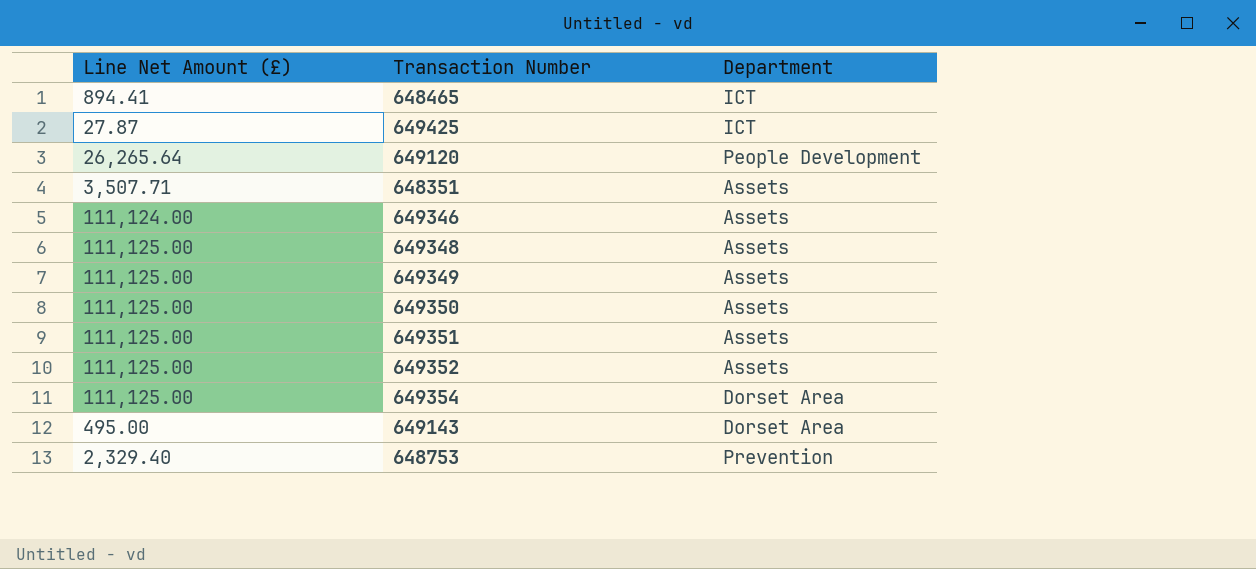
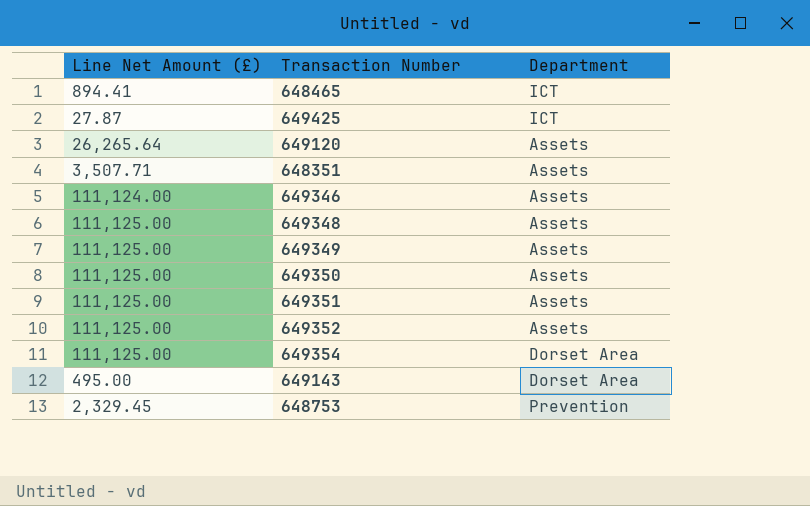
649120 | Department: People Development -> Assets
648753 | Line Net Amount (£): 2,329.40 -> 2,329.45

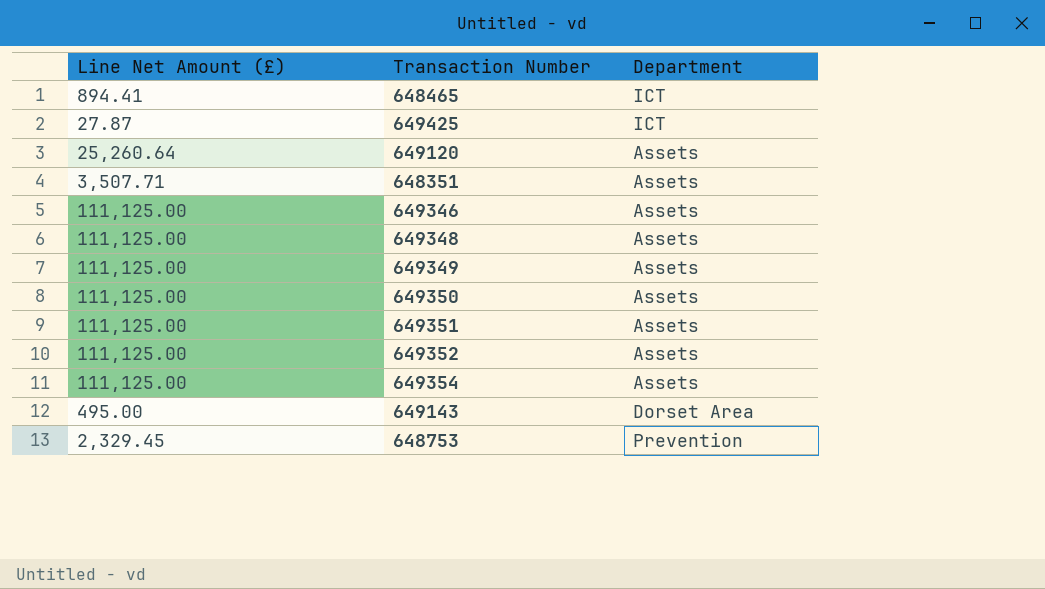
649120 | Line Net Amount (£): 26,265.64 -> 25,260.64
649346 | Line Net Amount (£): 111,124.00 -> 111,125.00
649354 | Department: Dorset Area -> Assets

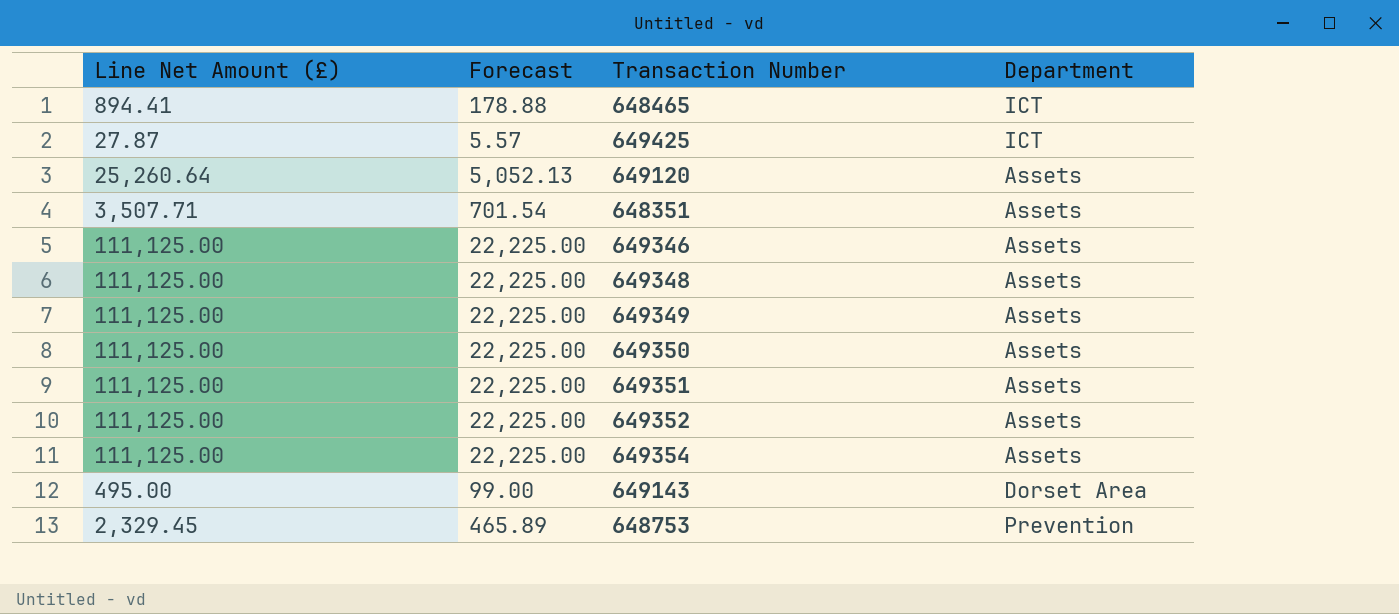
column Forecast | formula: none -> [Line Net Amount (£)] * 0.2

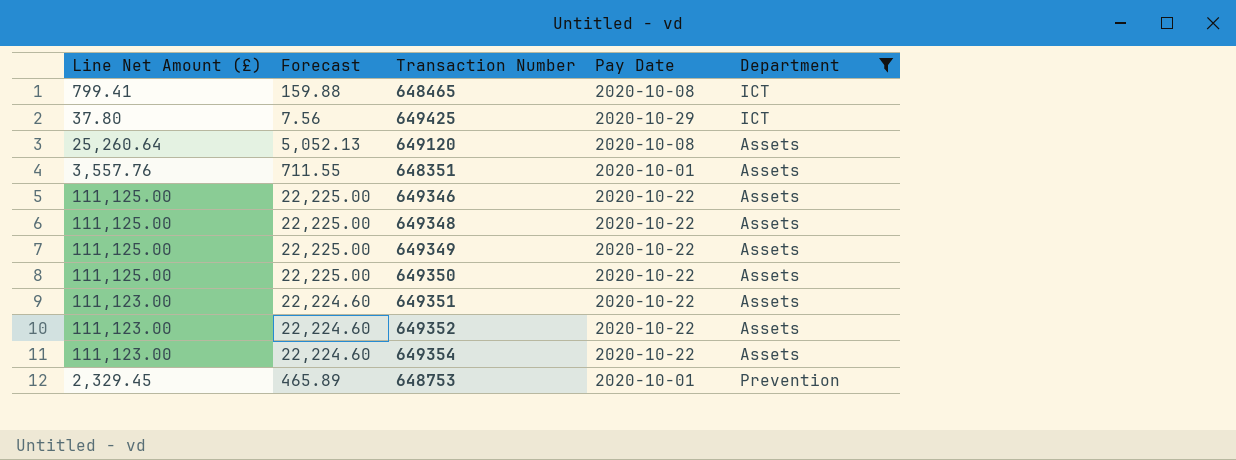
filter: none -> Department != Dorset Area
column Pay Date | position: none -> 4
648465 | Line Net Amount (£): 894.41 -> 799.41
648465 | Forecast: 178.88 -> 159.88
649425 | Line Net Amount (£): 27.87 -> 37.80
649425 | Forecast: 5.57 -> 7.56
648351 | Line Net Amount (£): 3,507.71 -> 3,557.76
648351 | Forecast: 701.54 -> 711.55
649351 | Line Net Amount (£): 111,125.00 -> 111,123.00
649351 | Forecast: 22,225.00 -> 22,224.60
649352 | Line Net Amount (£): 111,125.00 -> 111,123.00
649352 | Forecast: 22,225.00 -> 22,224.60
649354 | Line Net Amount (£): 111,125.00 -> 111,123.00
649354 | Forecast: 22,225.00 -> 22,224.60

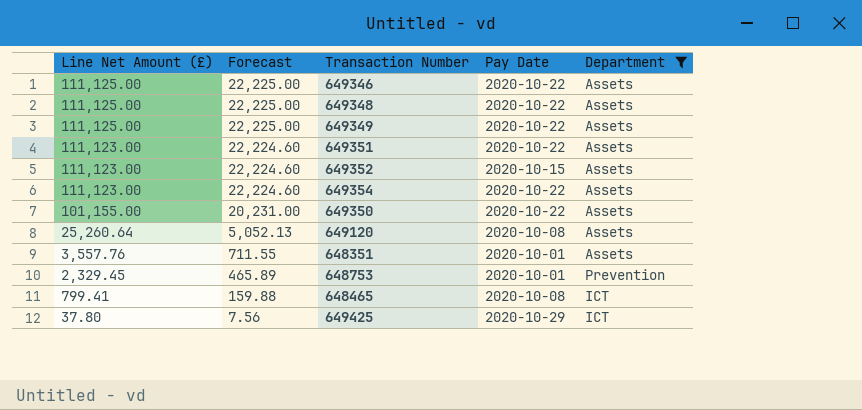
row order: none -> Line Net Amount (£) descending
649352 | Pay Date: 2020-10-22 -> 2020-10-15
649350 | Line Net Amount (£): 111,125.00 -> 101,155.00
649350 | Forecast: 22,225.00 -> 20,231.00

